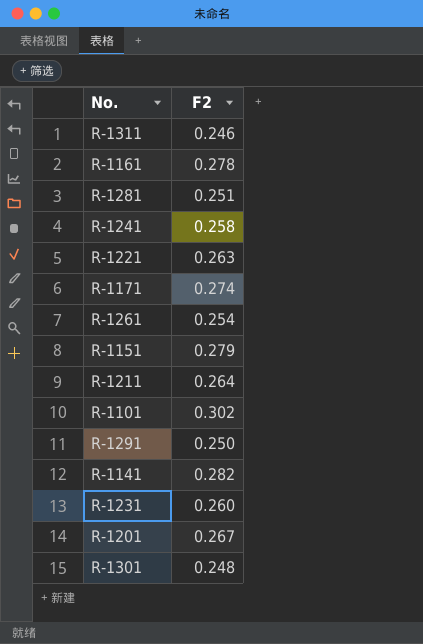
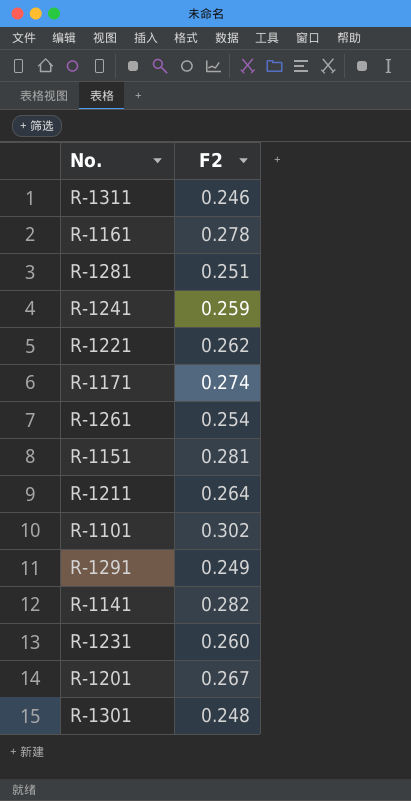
R-1241 | F2: 0.258 -> 0.259
R-1221 | F2: 0.263 -> 0.262
R-1151 | F2: 0.279 -> 0.281
R-1291 | F2: 0.250 -> 0.249

